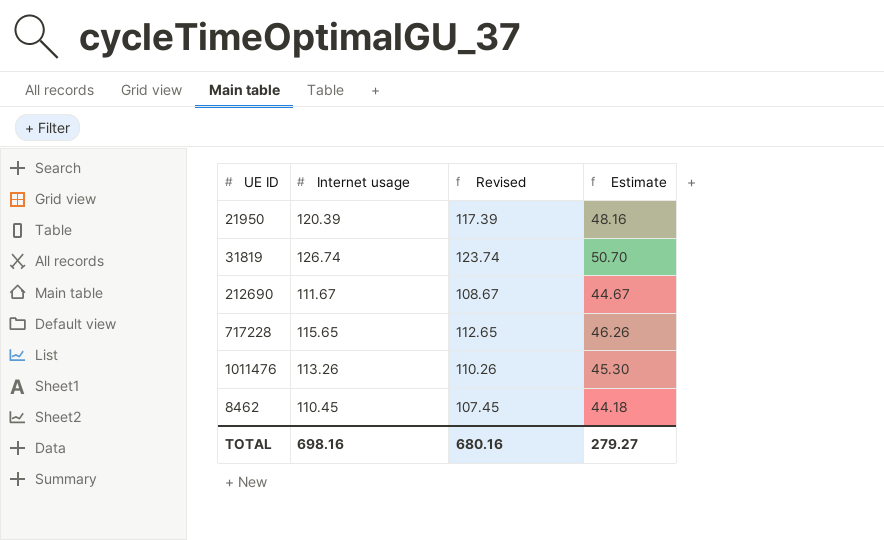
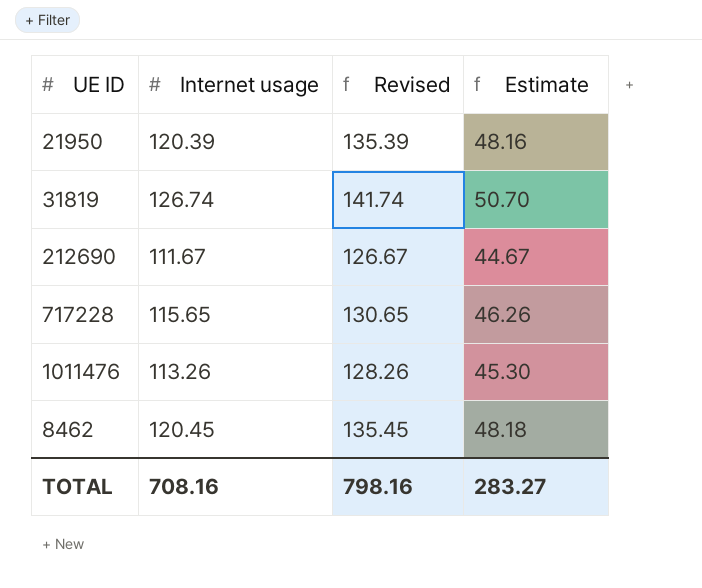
column Revised | formula: [Internet usage] - 3 -> [Internet usage] + 15
8462 | Internet usage: 110.45 -> 120.45
8462 | Estimate: 44.18 -> 48.18
TOTAL | Internet usage: 698.16 -> 708.16
TOTAL | Revised: 680.16 -> 798.16
TOTAL | Estimate: 279.27 -> 283.27

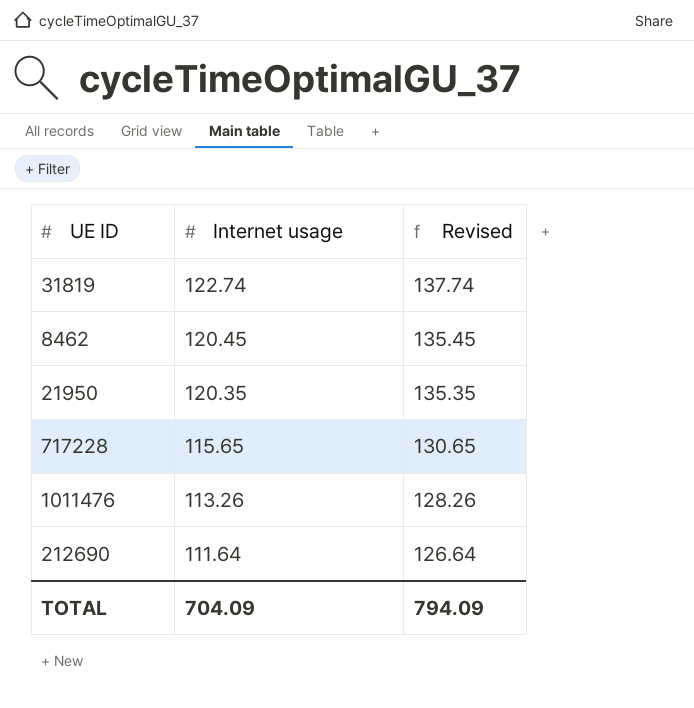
row order: none -> Internet usage descending
column Estimate | formula: [Internet usage] * 0.4 -> none
31819 | Internet usage: 126.74 -> 122.74
31819 | Revised: 141.74 -> 137.74
21950 | Internet usage: 120.39 -> 120.35
21950 | Revised: 135.39 -> 135.35
212690 | Internet usage: 111.67 -> 111.64
212690 | Revised: 126.67 -> 126.64
TOTAL | Internet usage: 708.16 -> 704.09
TOTAL | Revised: 798.16 -> 794.09

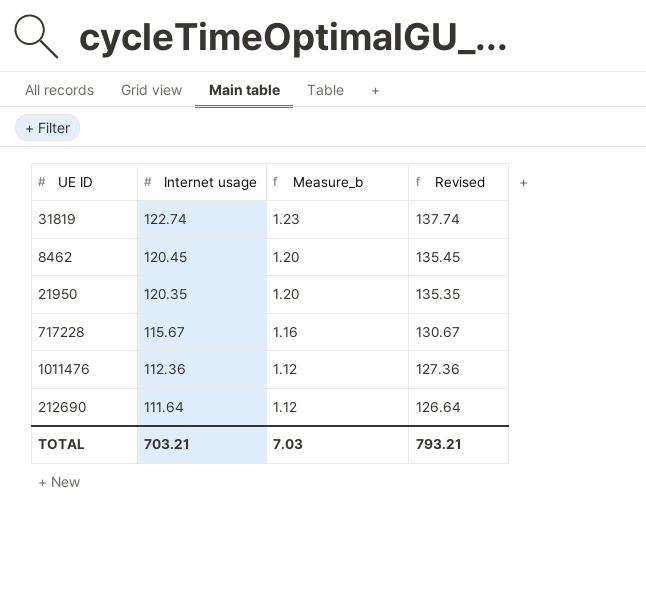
column Measure_b | formula: none -> [Internet usage] * 0.01
717228 | Internet usage: 115.65 -> 115.67
717228 | Revised: 130.65 -> 130.67
1011476 | Internet usage: 113.26 -> 112.36
1011476 | Revised: 128.26 -> 127.36
TOTAL | Internet usage: 704.09 -> 703.21
TOTAL | Revised: 794.09 -> 793.21

